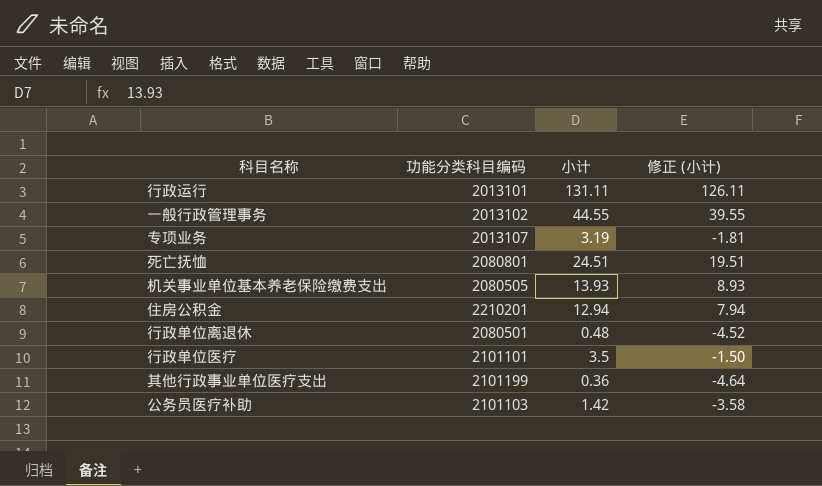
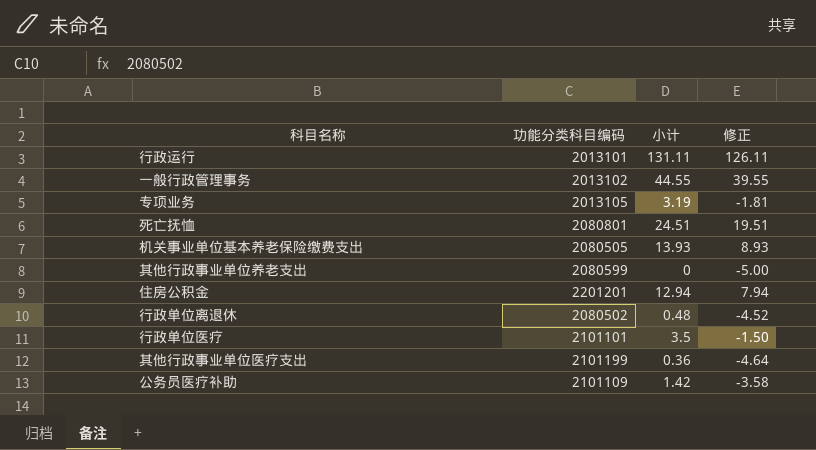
column name: 修正 (小计) -> 修正
专项业务 | 功能分类科目编码: 2013107 -> 2013105
row 其他行政事业单位养老支出: none -> 2080599 | 0 | -5.00
住房公积金 | 功能分类科目编码: 2210201 -> 2201201
行政单位离退休 | 功能分类科目编码: 2080501 -> 2080502
公务员医疗补助 | 功能分类科目编码: 2101103 -> 2101109

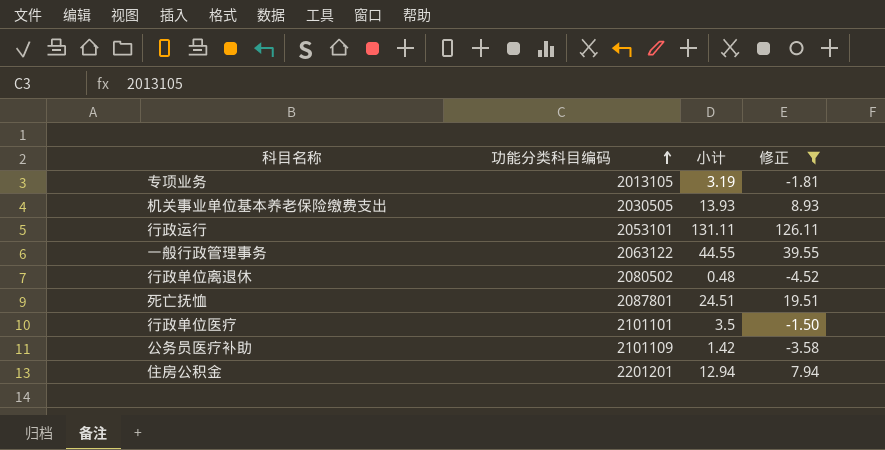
filter: none -> 修正 >= -4.52
row order: none -> 功能分类科目编码 ascending
机关事业单位基本养老保险缴费支出 | 功能分类科目编码: 2080505 -> 2030505
行政运行 | 功能分类科目编码: 2013101 -> 2053101
一般行政管理事务 | 功能分类科目编码: 2013102 -> 2063122
死亡抚恤 | 功能分类科目编码: 2080801 -> 2087801

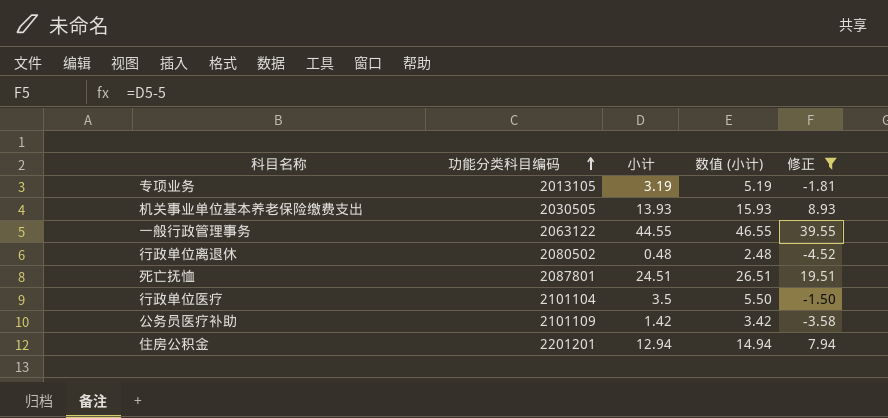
column 数值 (小计) | formula: none -> [小计] + 2
row 行政运行: 2053101 | 131.11 | 126.11 -> none
行政单位医疗 | 功能分类科目编码: 2101101 -> 2101104

